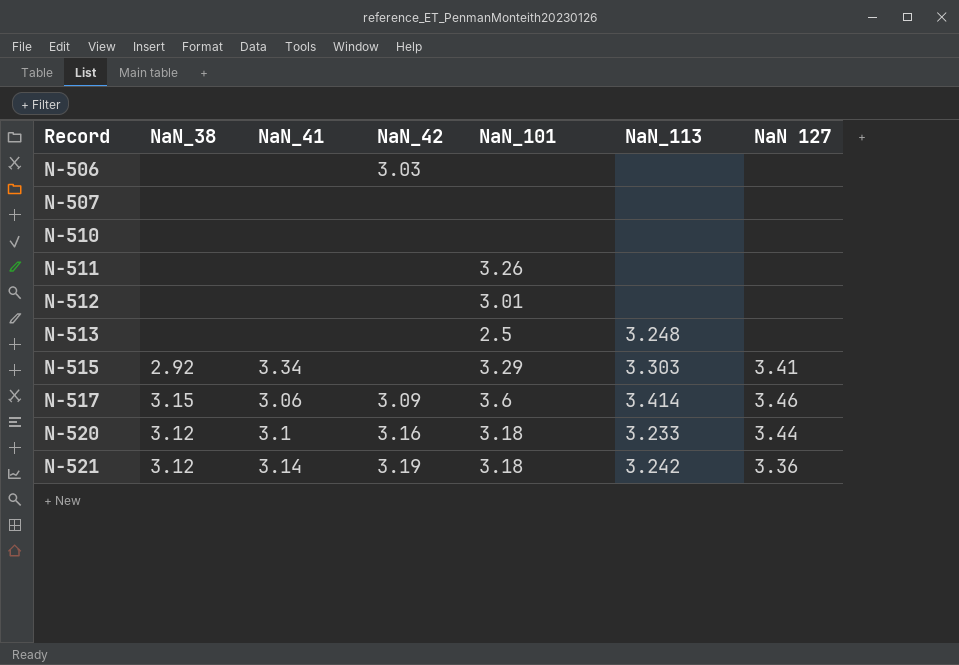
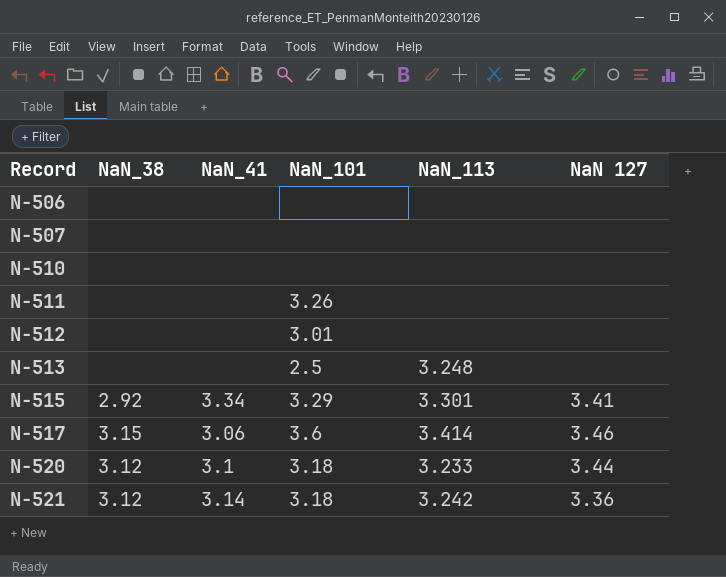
column NaN_42 | position: 4 -> none
N-515 | NaN_113: 3.303 -> 3.301

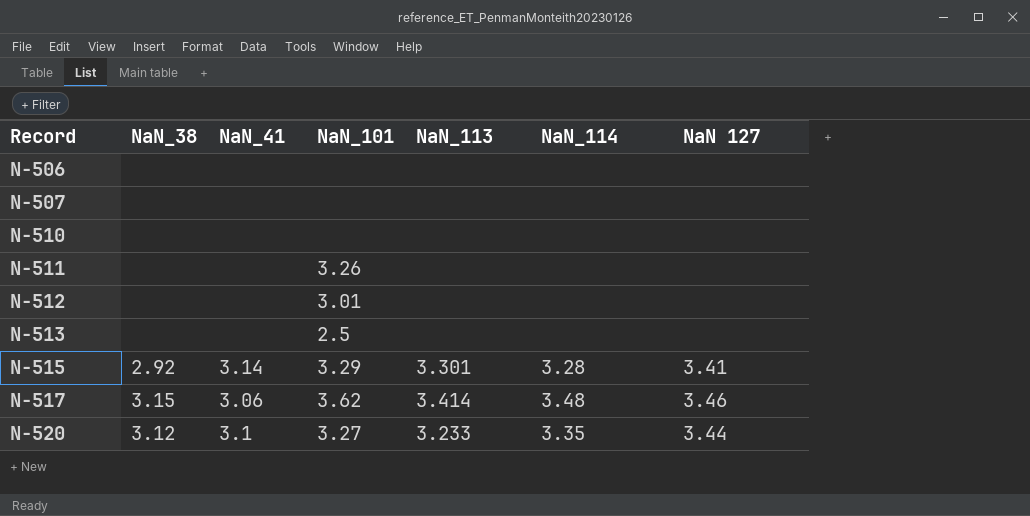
column NaN_114 | position: none -> 6
row N-521: 3.12 | 3.14 | 3.18 | 3.242 | 3.36 -> none
N-513 | NaN_113: 3.248 -> none
N-515 | NaN_41: 3.34 -> 3.14
N-517 | NaN_101: 3.6 -> 3.62
N-520 | NaN_101: 3.18 -> 3.27

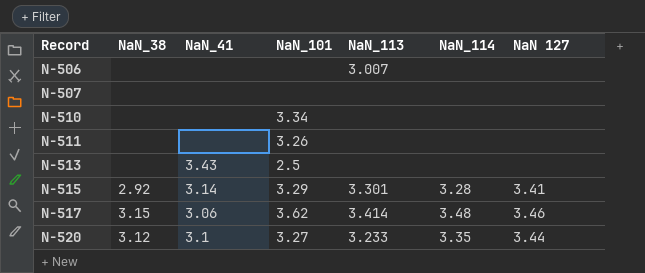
row N-512: none | none | 3.01 | none | none | none -> none
N-506 | NaN_113: none -> 3.007
N-510 | NaN_101: none -> 3.34
N-513 | NaN_41: none -> 3.43

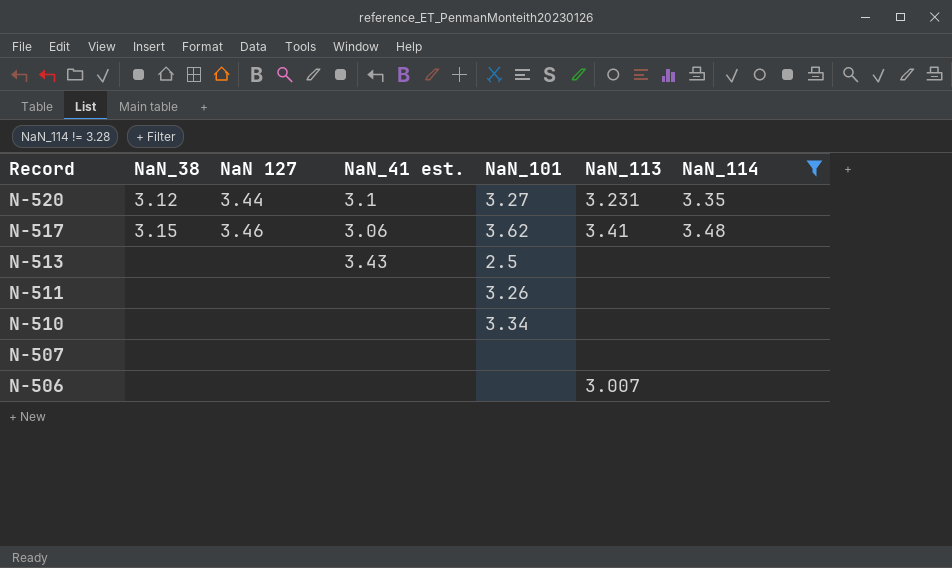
filter: none -> NaN_114 != 3.28
row order: Record ascending -> Record descending
column NaN 127 | position: 7 -> 3
column name: NaN_41 -> NaN_41 est.
N-520 | NaN_113: 3.233 -> 3.231
N-517 | NaN_113: 3.414 -> 3.41

